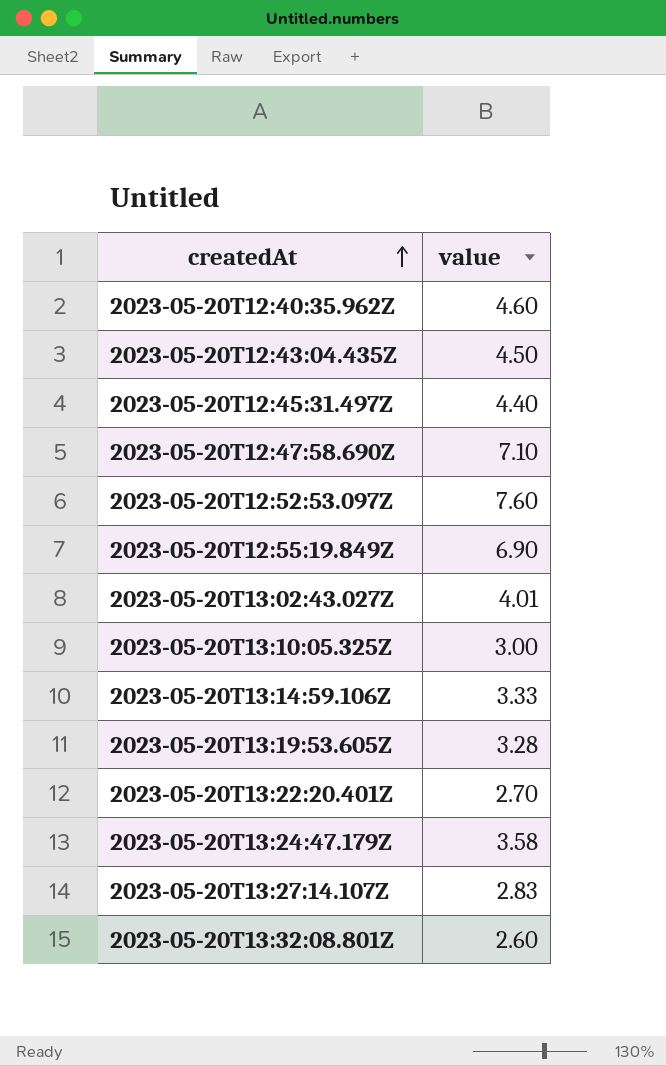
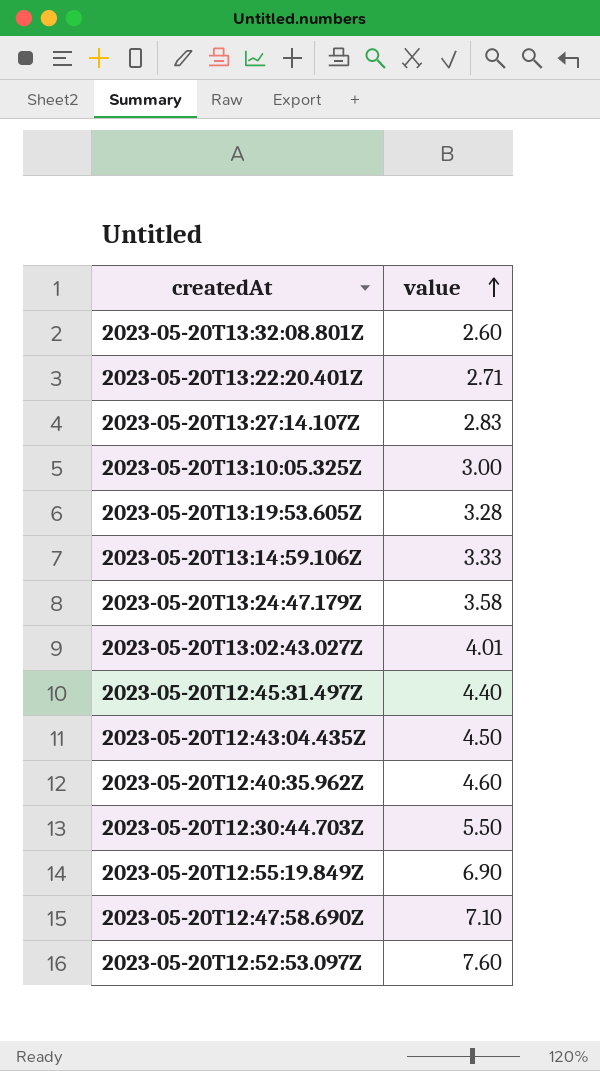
row order: createdAt ascending -> value ascending
2023-05-20T13:22:20.401Z | value: 2.70 -> 2.71
row 2023-05-20T12:30:44.703Z: none -> 5.50

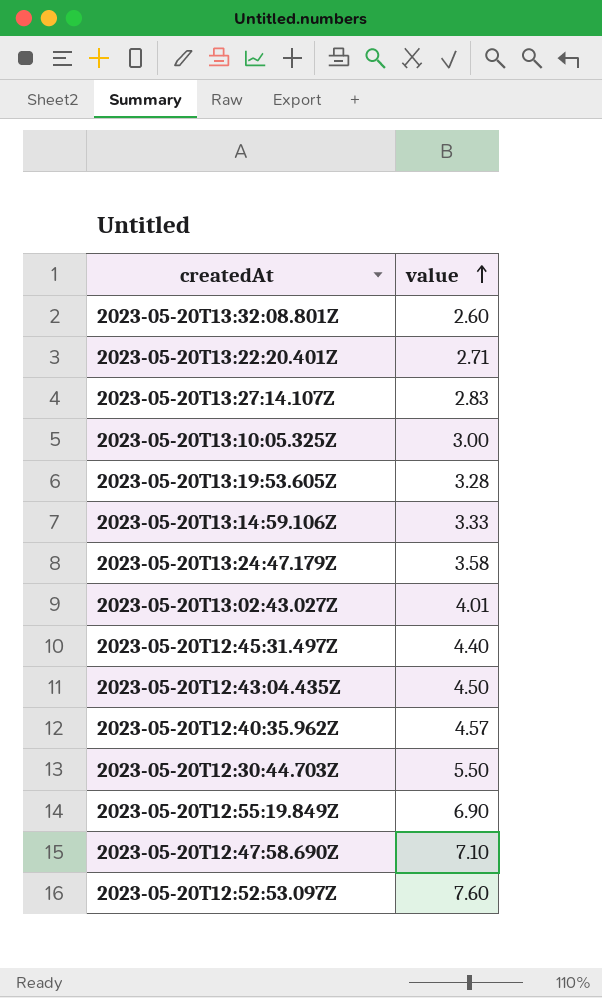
2023-05-20T12:40:35.962Z | value: 4.60 -> 4.57

